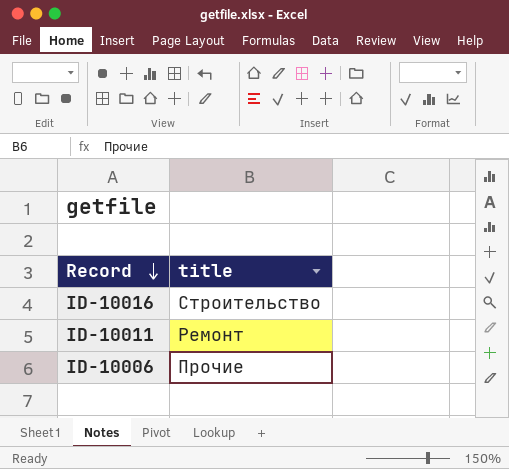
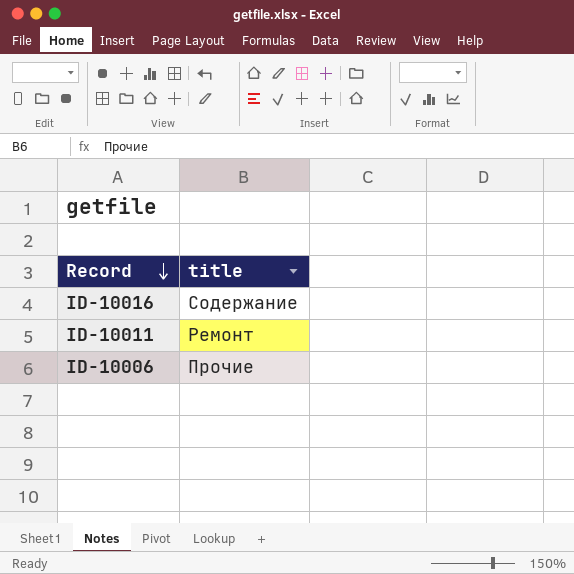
ID-10016 | title: Строительство -> Содержание

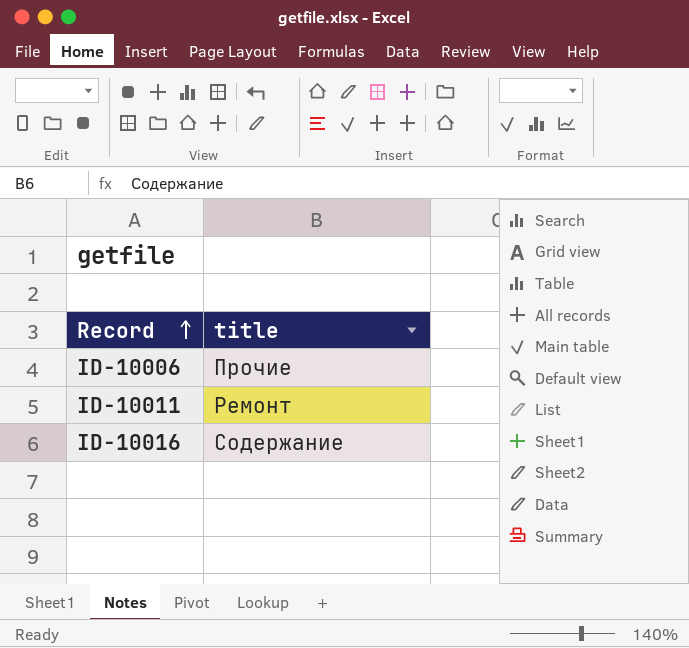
row order: Record descending -> Record ascending

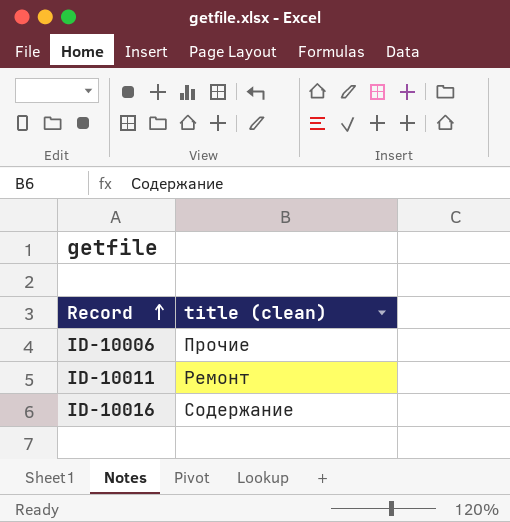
column name: title -> title (clean)

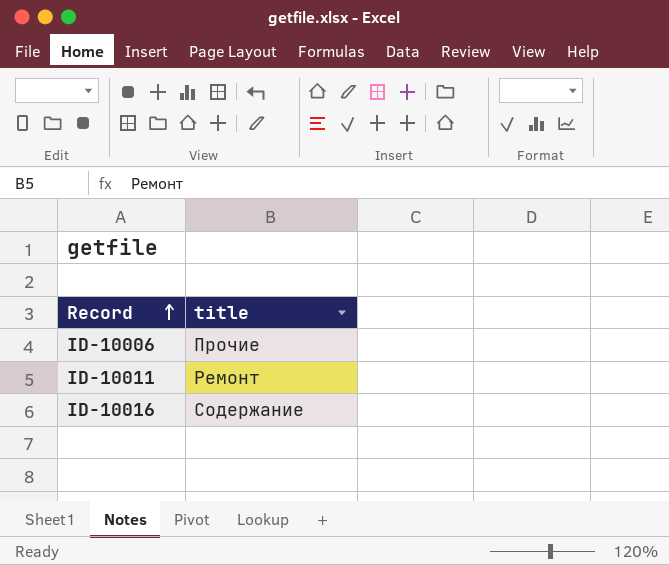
column name: title (clean) -> title

